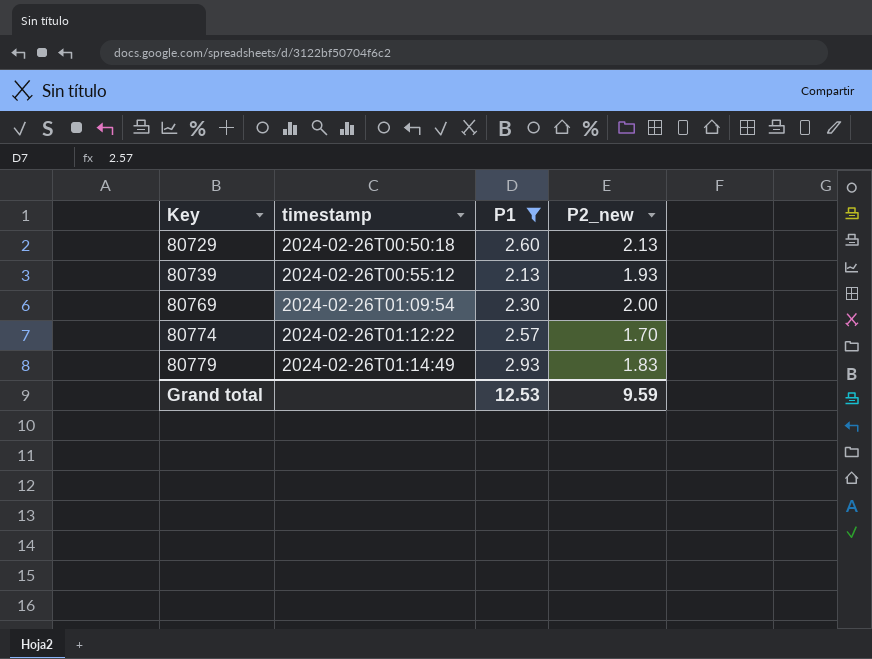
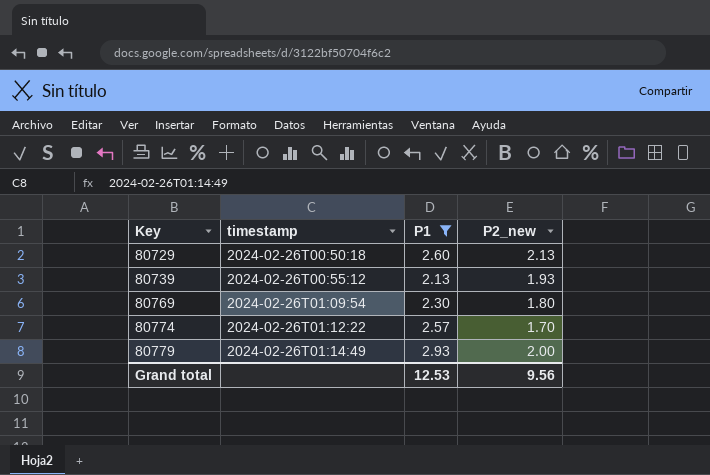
80769 | P2_new: 2.00 -> 1.80
80779 | P2_new: 1.83 -> 2.00
Grand total | P2_new: 9.59 -> 9.56

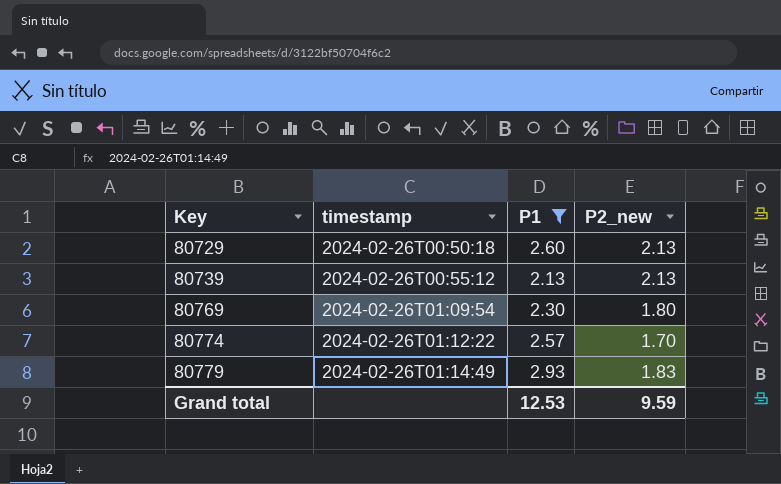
80739 | P2_new: 1.93 -> 2.13
80779 | P2_new: 2.00 -> 1.83
Grand total | P2_new: 9.56 -> 9.59

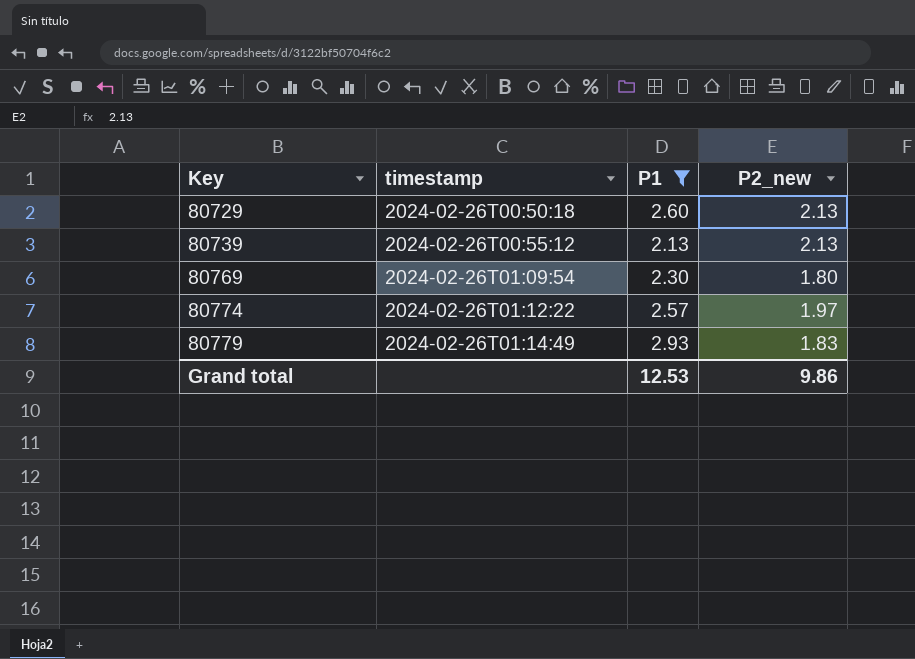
80774 | P2_new: 1.70 -> 1.97
Grand total | P2_new: 9.59 -> 9.86

